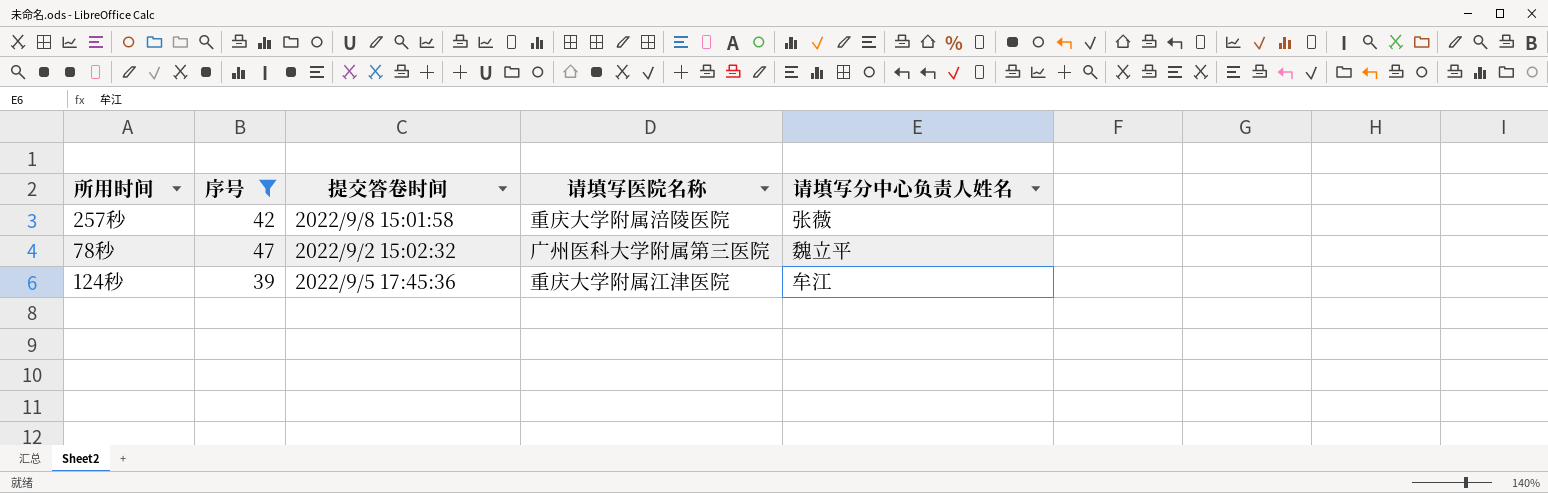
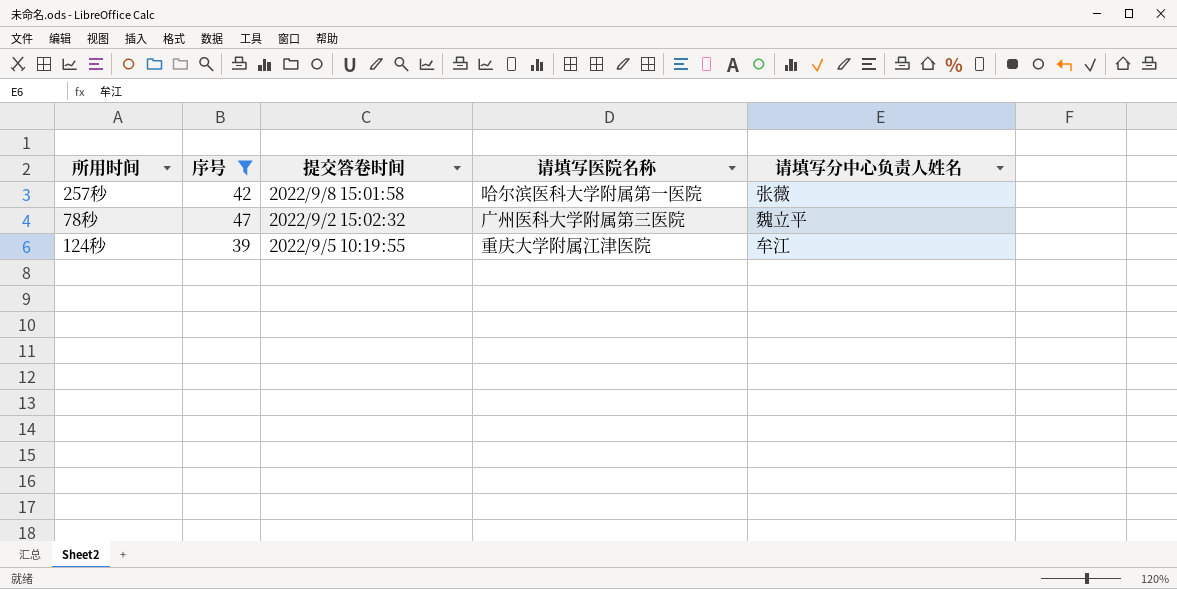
257秒 | 请填写医院名称: 重庆大学附属涪陵医院 -> 哈尔滨医科大学附属第一医院
124秒 | 提交答卷时间: 2022/9/5 17:45:36 -> 2022/9/5 10:19:55

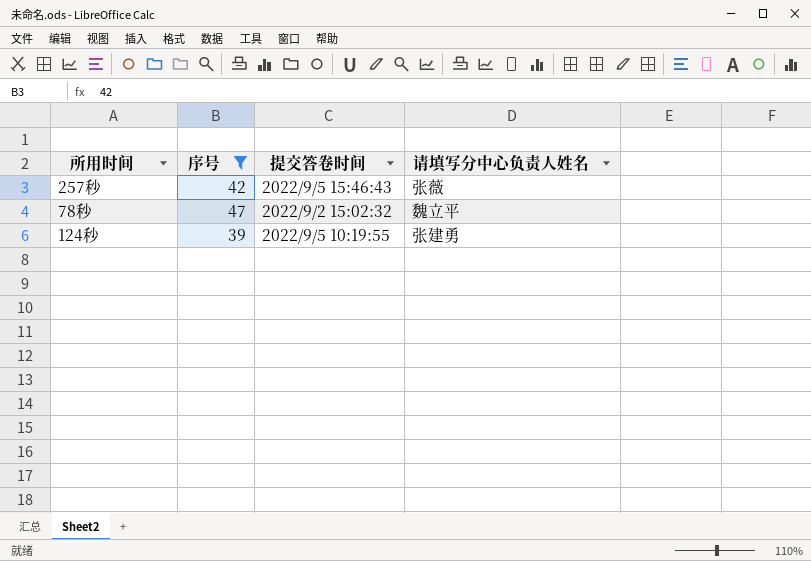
column 请填写医院名称 | position: 4 -> none
257秒 | 提交答卷时间: 2022/9/8 15:01:58 -> 2022/9/5 15:46:43
124秒 | 请填写分中心负责人姓名: 牟江 -> 张建勇

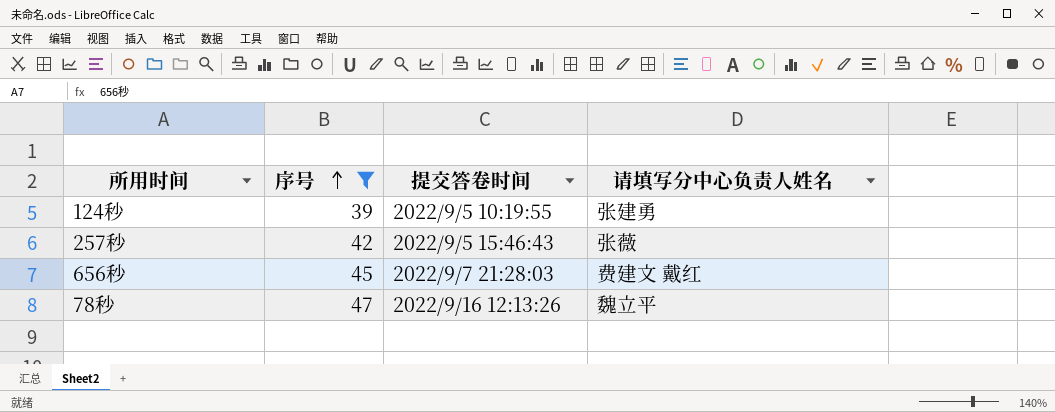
row order: none -> 序号 ascending
row 656秒: none -> 45 | 2022/9/7 21:28:03 | 费建文 戴红
78秒 | 提交答卷时间: 2022/9/2 15:02:32 -> 2022/9/16 12:13:26

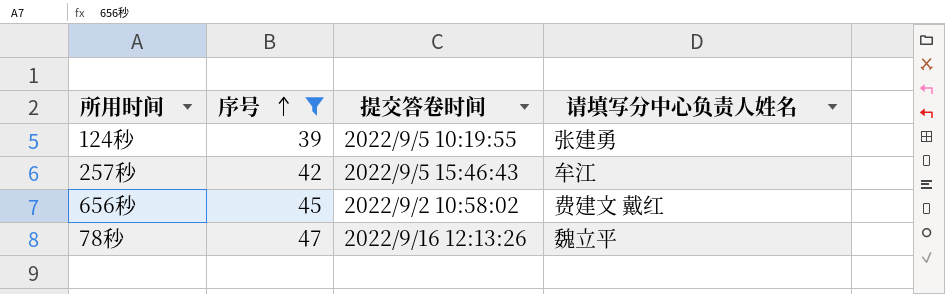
257秒 | 请填写分中心负责人姓名: 张薇 -> 牟江
656秒 | 提交答卷时间: 2022/9/7 21:28:03 -> 2022/9/2 10:58:02

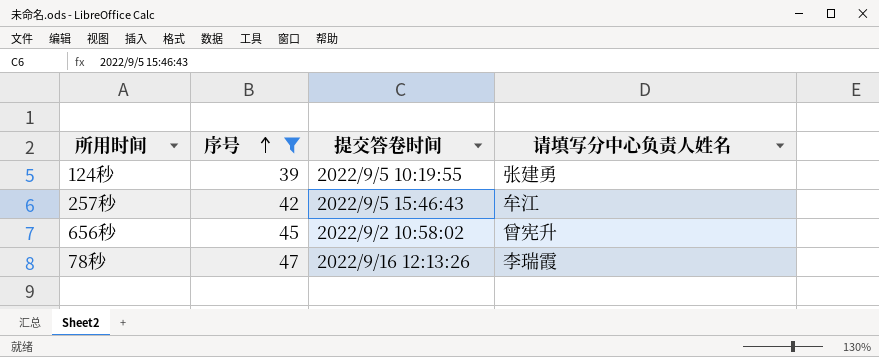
656秒 | 请填写分中心负责人姓名: 费建文 戴红 -> 曾宪升
78秒 | 请填写分中心负责人姓名: 魏立平 -> 李瑞霞

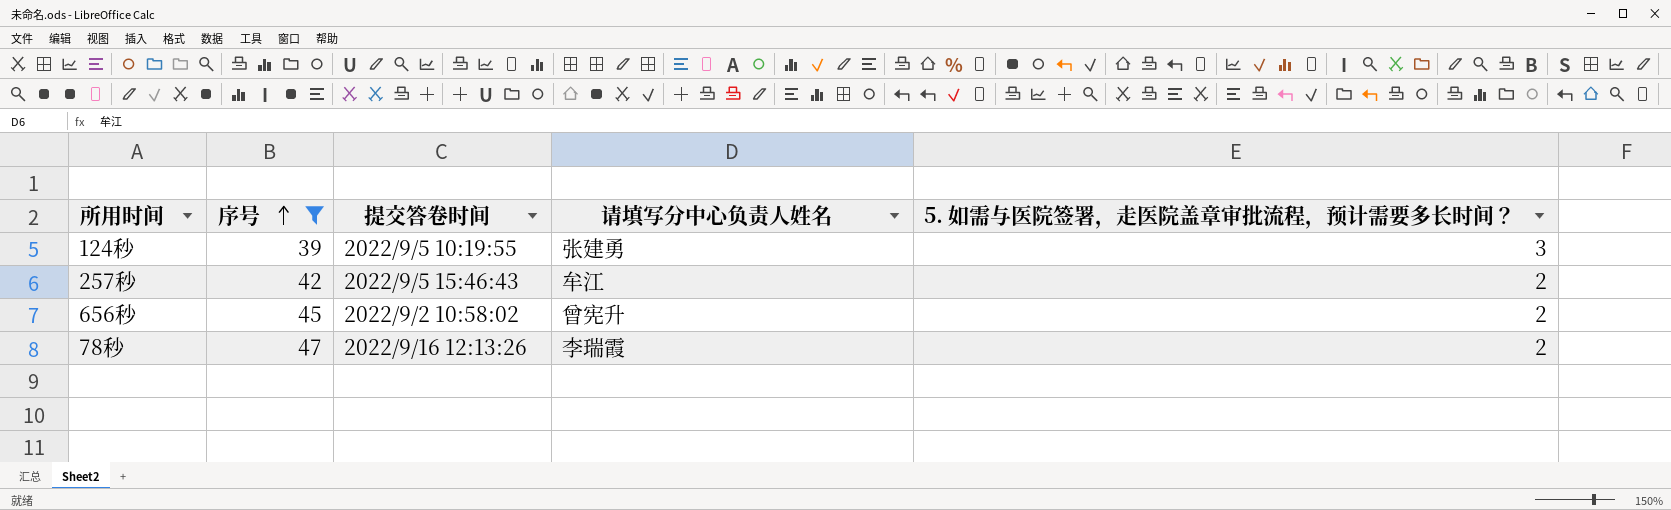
column 5. 如需与医院签署，走医院盖章审批流程，预计需要多长时间？ | position: none -> 5

